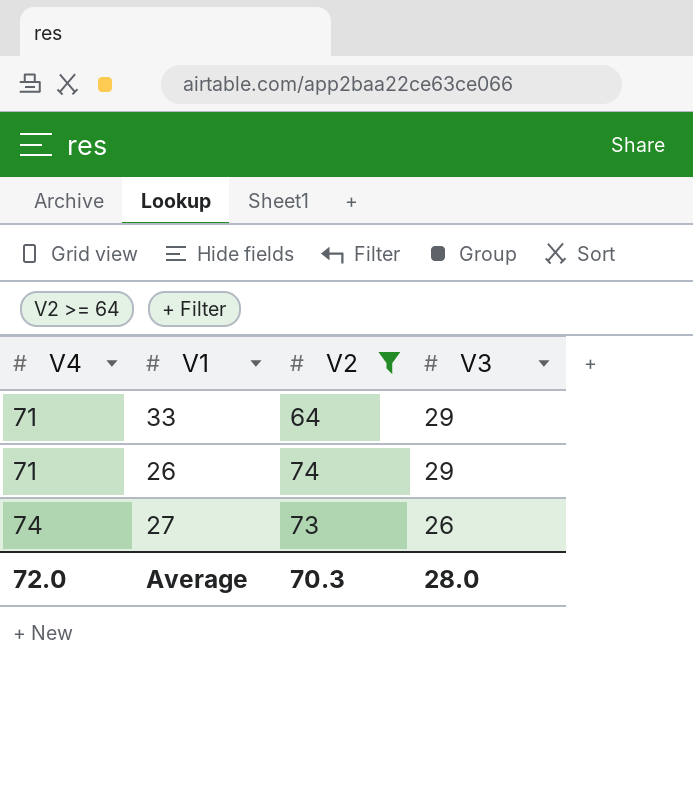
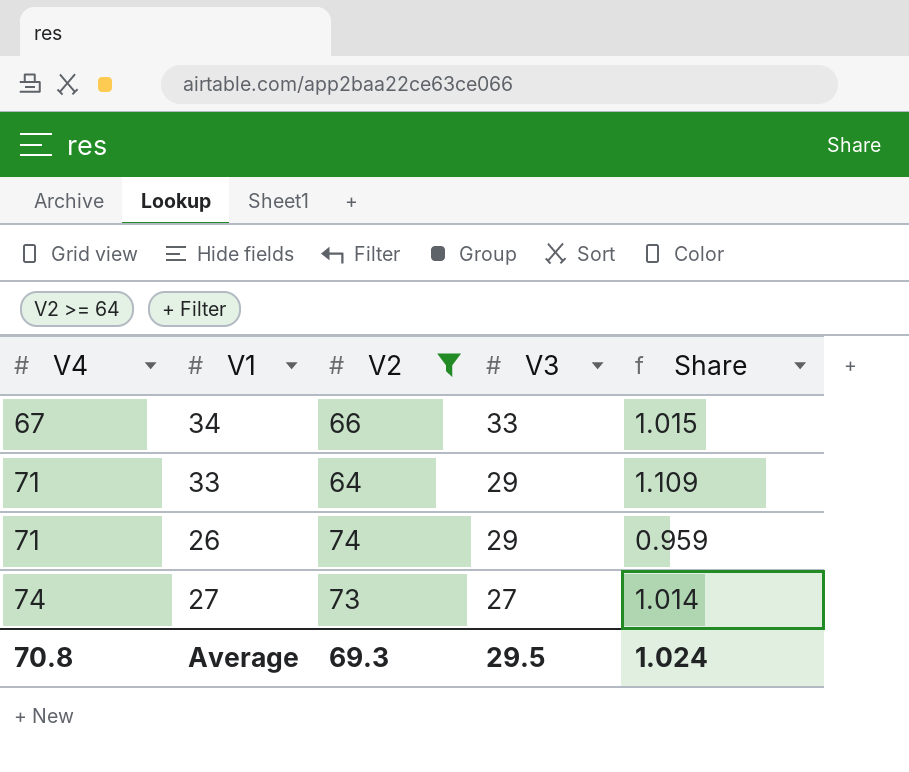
column Share | formula: none -> [V4] / [V2]
row 34: none -> 67 | 66 | 33 | 1.015
27 | V3: 26 -> 27
Average | V4: 72.0 -> 70.8
Average | V2: 70.3 -> 69.3
Average | V3: 28.0 -> 29.5

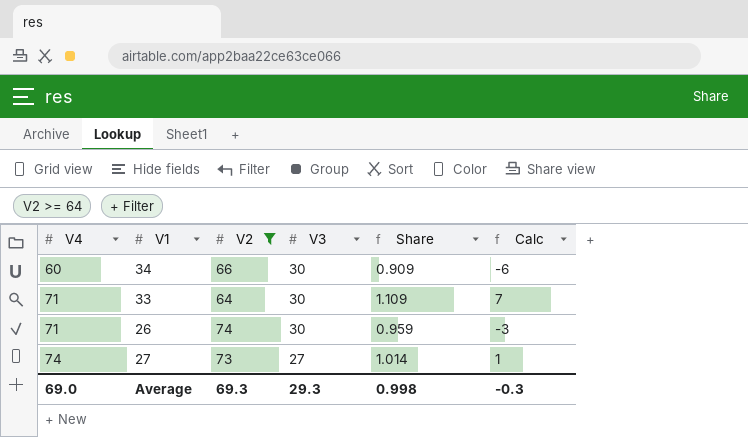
column Calc | formula: none -> [V4] - [V2]
34 | V4: 67 -> 60
34 | V3: 33 -> 30
34 | Share: 1.015 -> 0.909
33 | V3: 29 -> 30
26 | V3: 29 -> 30
Average | V4: 70.8 -> 69.0
Average | V3: 29.5 -> 29.3
Average | Share: 1.024 -> 0.998

